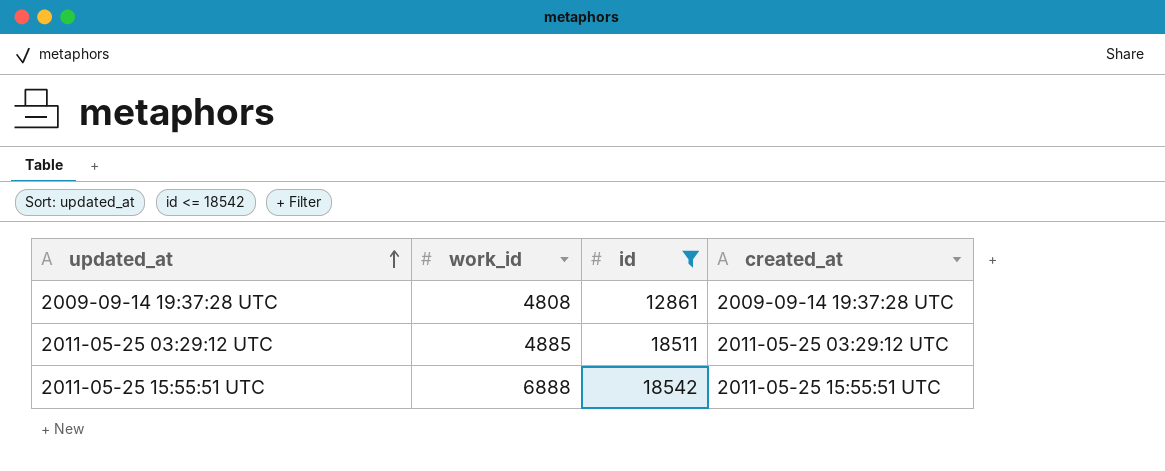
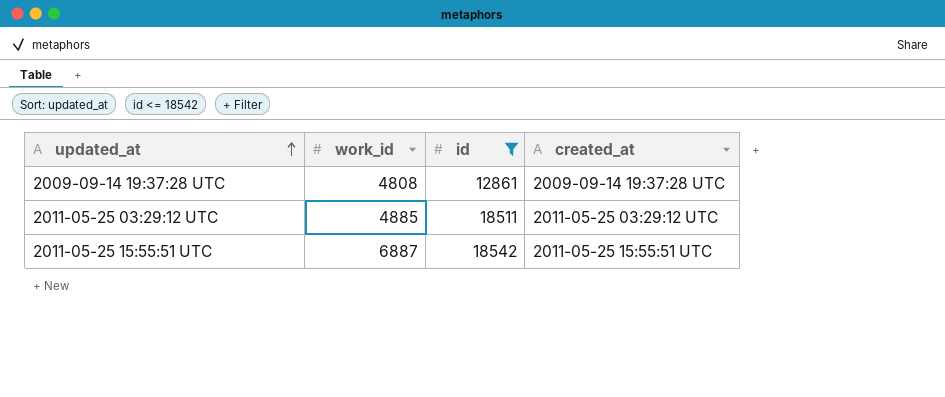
2011-05-25 15:55:51 UTC | work_id: 6888 -> 6887

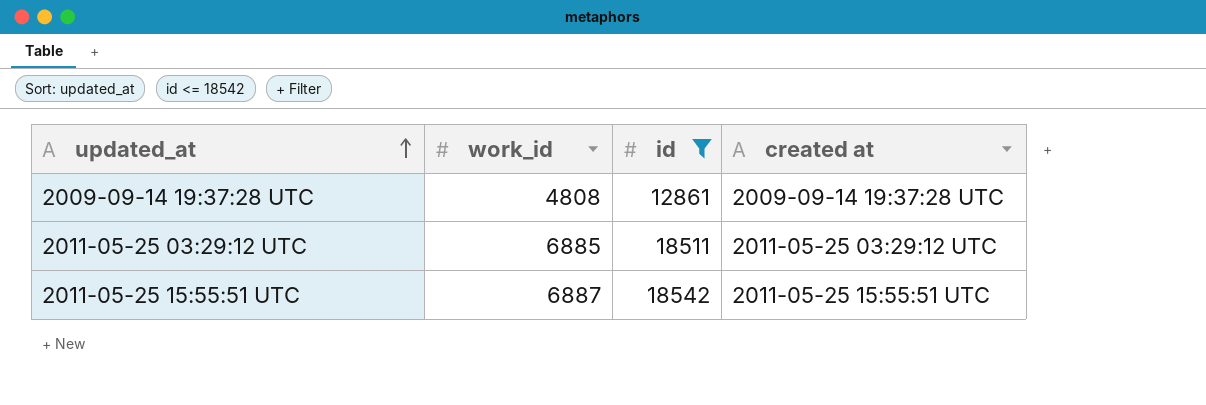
column name: created_at -> created at
2011-05-25 03:29:12 UTC | work_id: 4885 -> 6885

